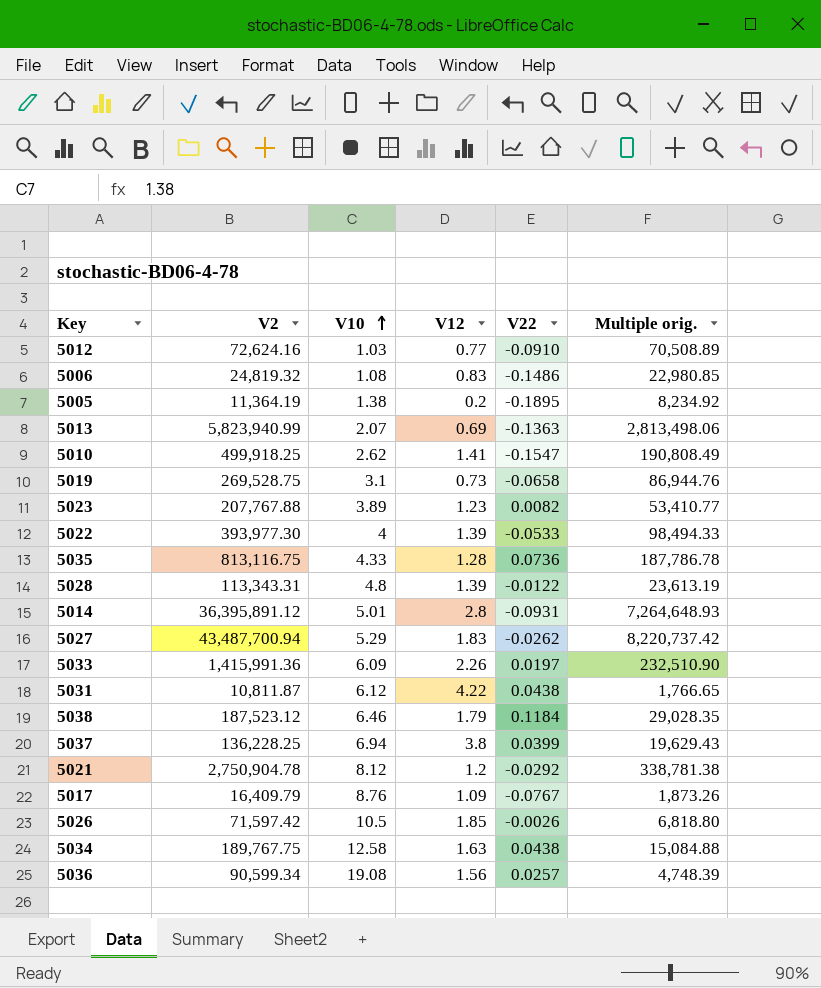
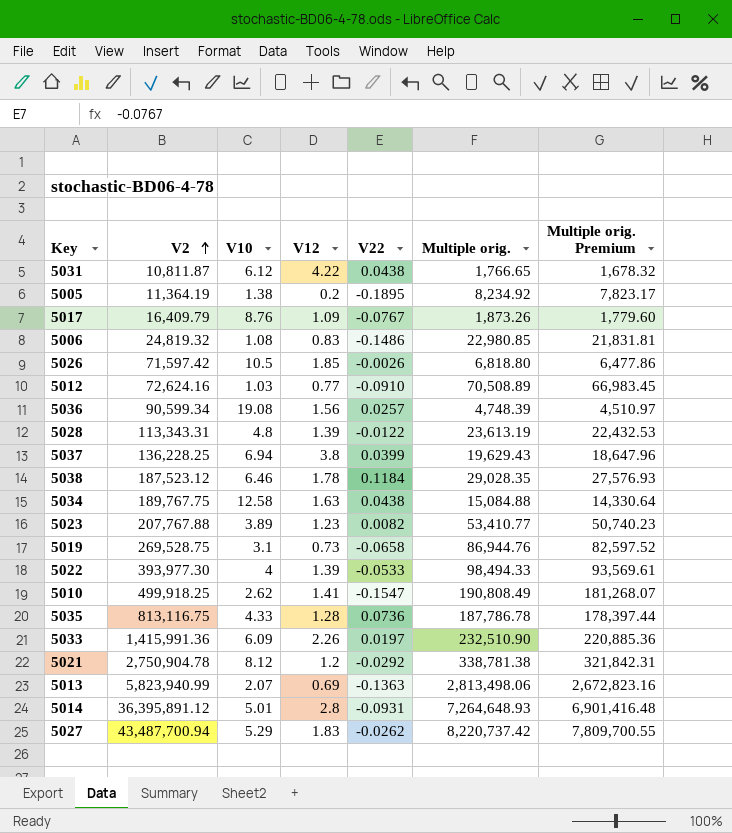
row order: V10 ascending -> V2 ascending
column Multiple orig. Premium | formula: none -> [Multiple orig.] * 0.95
5038 | V12: 1.79 -> 1.78

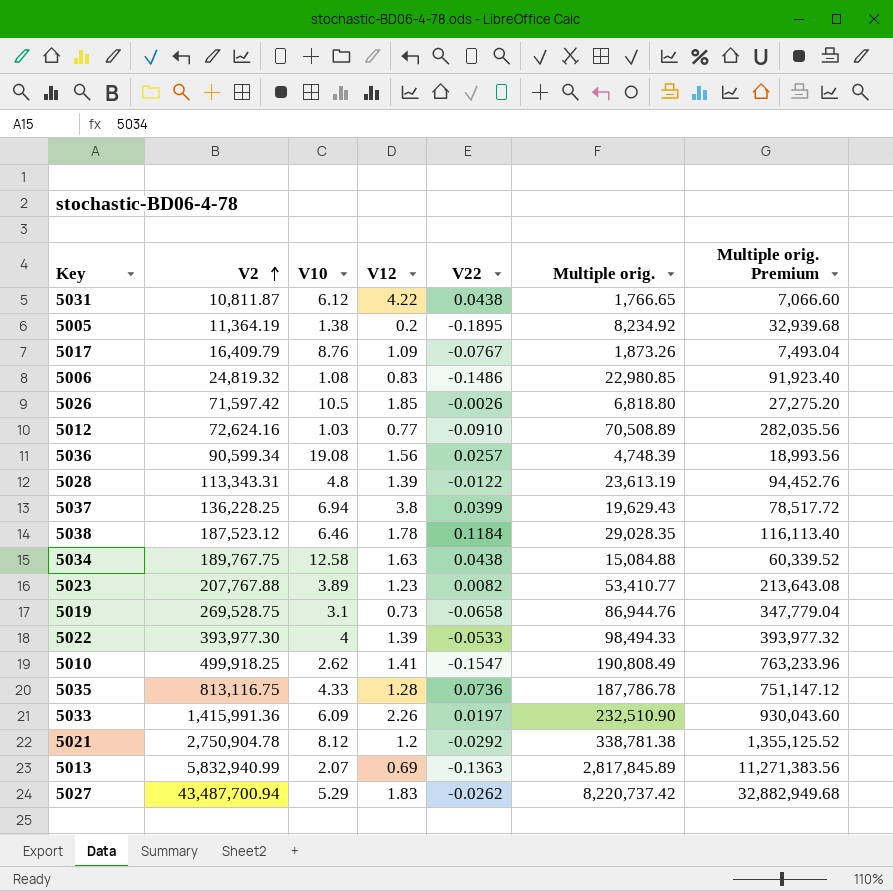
column Multiple orig. Premium | formula: [Multiple orig.] * 0.95 -> [Multiple orig.] * 4
row 5014: 36,395,891.12 | 5.01 | 2.8 | -0.0931 | 7,264,648.93 | 6,901,416.48 -> none
5013 | V2: 5,823,940.99 -> 5,832,940.99
5013 | Multiple orig.: 2,813,498.06 -> 2,817,845.89

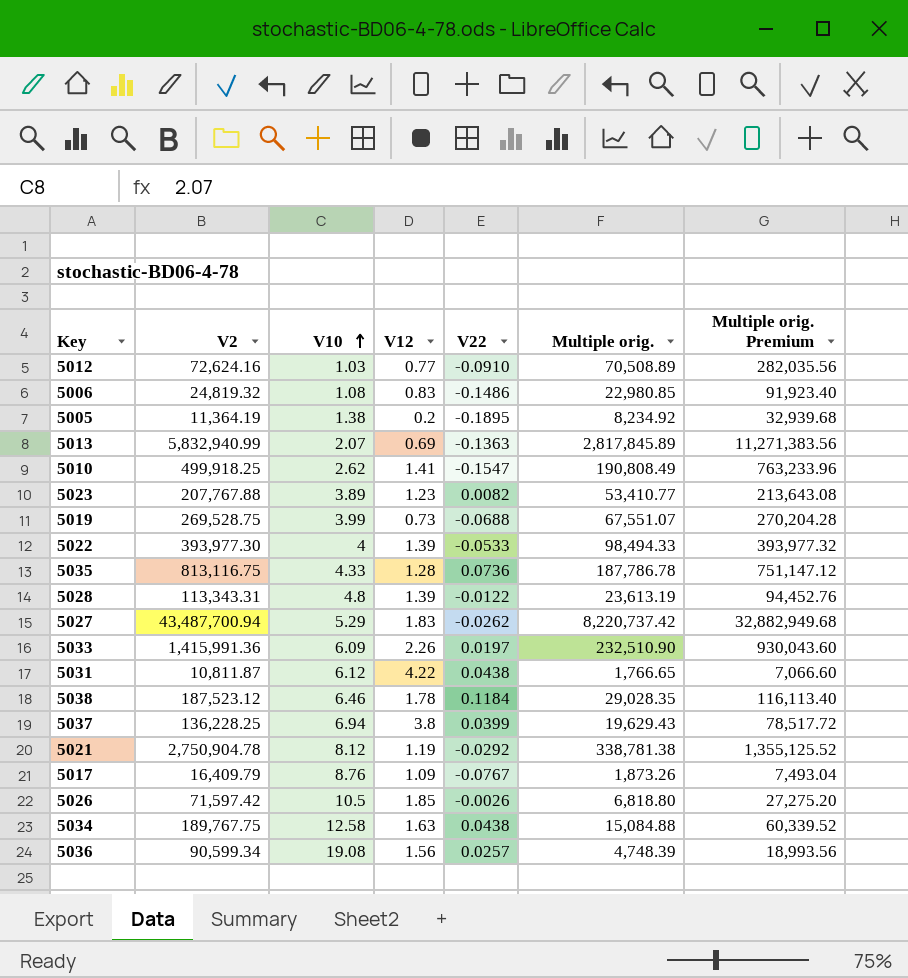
row order: V2 ascending -> V10 ascending
5019 | V10: 3.1 -> 3.99
5019 | V22: -0.0658 -> -0.0688
5019 | Multiple orig.: 86,944.76 -> 67,551.07
5019 | Multiple orig. Premium: 347,779.04 -> 270,204.28
5021 | V12: 1.2 -> 1.19

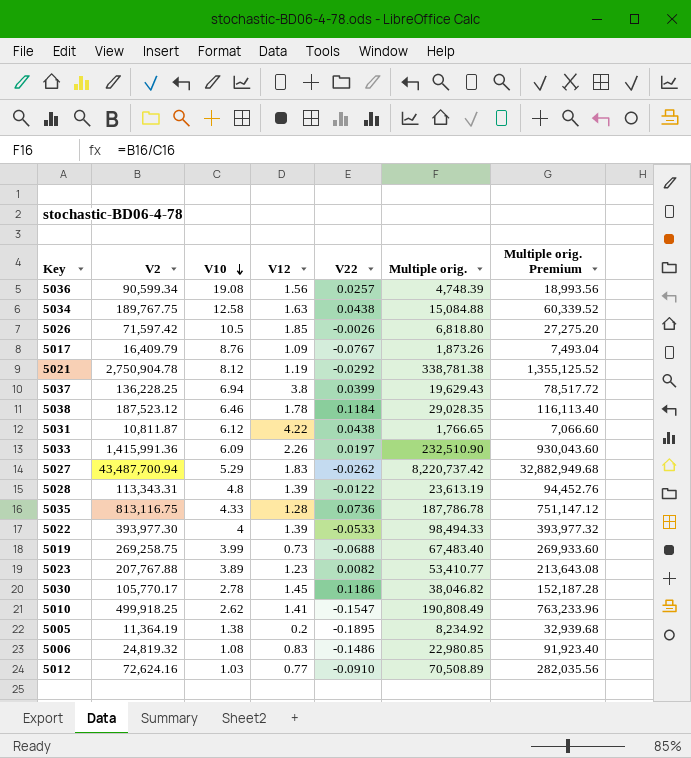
row order: V10 ascending -> V10 descending
row 5013: 5,832,940.99 | 2.07 | 0.69 | -0.1363 | 2,817,845.89 | 11,271,383.56 -> none
5019 | V2: 269,528.75 -> 269,258.75
5019 | Multiple orig.: 67,551.07 -> 67,483.40
5019 | Multiple orig. Premium: 270,204.28 -> 269,933.60
row 5030: none -> 105,770.17 | 2.78 | 1.45 | 0.1186 | 38,046.82 | 152,187.28

